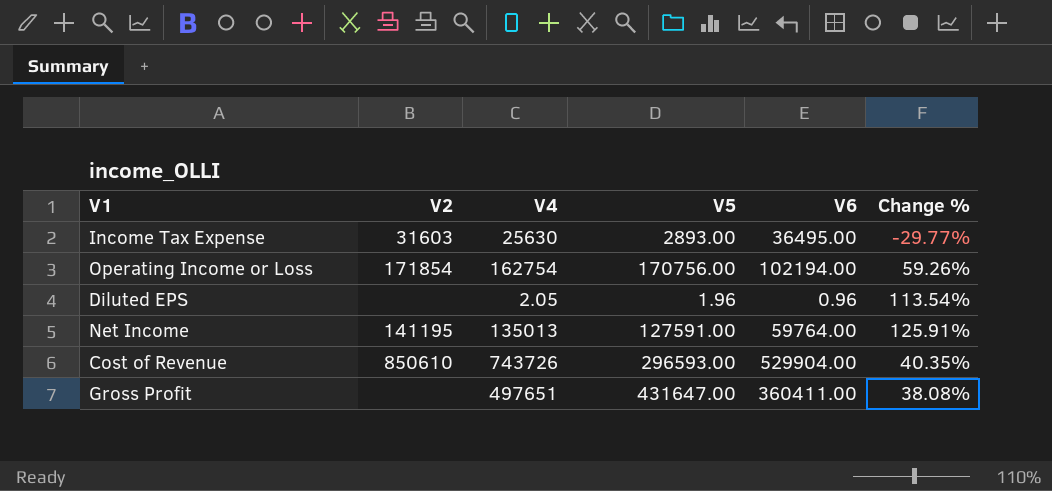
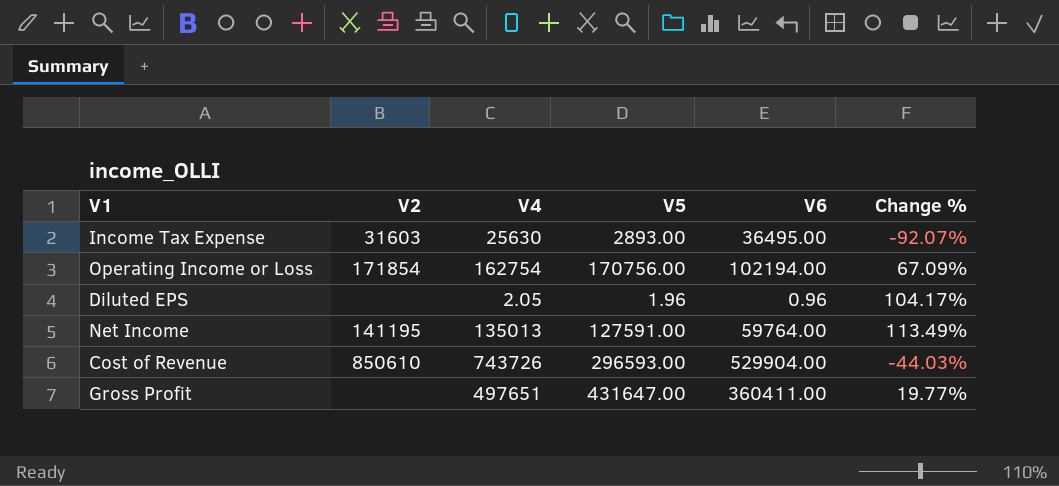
column Change % | formula: ([V4] - [V6]) / [V6] -> ([V5] - [V6]) / [V6]

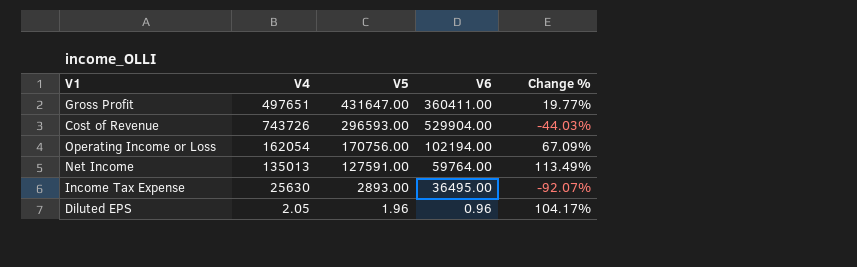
row order: none -> V5 descending
column V2 | position: 2 -> none
Operating Income or Loss | V4: 162754 -> 162054

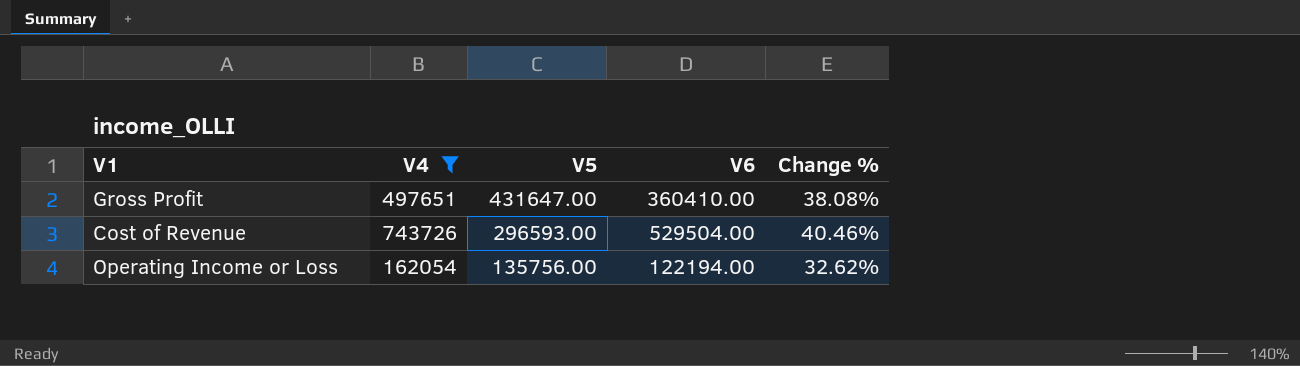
filter: none -> V4 >= 162054
column Change % | formula: ([V5] - [V6]) / [V6] -> ([V4] - [V6]) / [V6]
Gross Profit | V6: 360411.00 -> 360410.00
Cost of Revenue | V6: 529904.00 -> 529504.00
Operating Income or Loss | V5: 170756.00 -> 135756.00
Operating Income or Loss | V6: 102194.00 -> 122194.00

